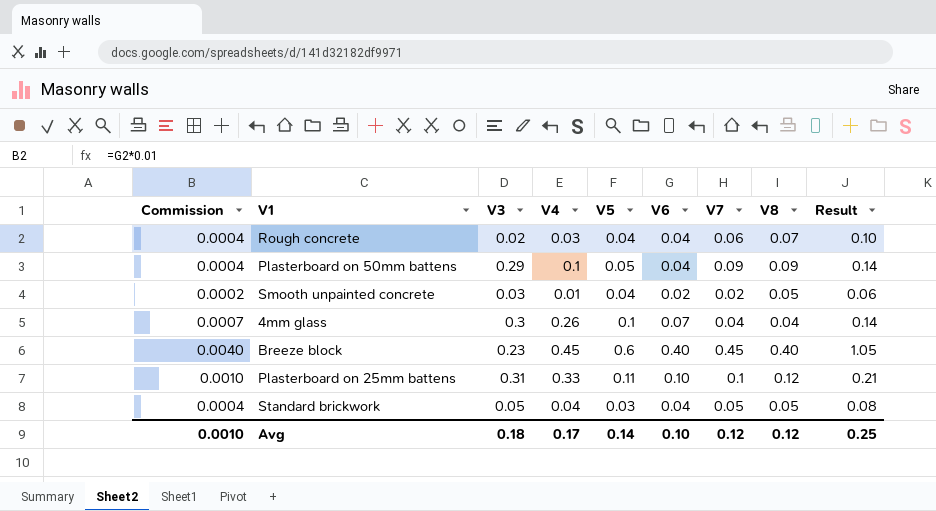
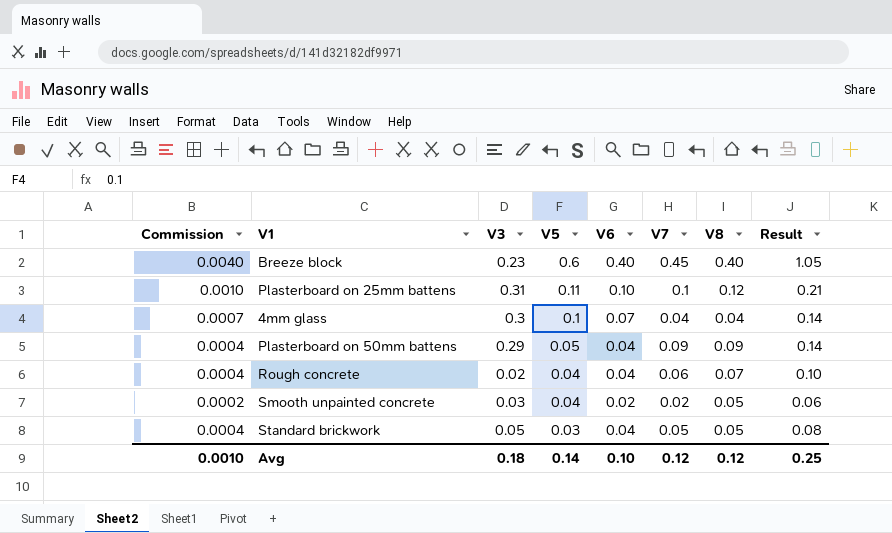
row order: none -> V5 descending
column V4 | position: 4 -> none

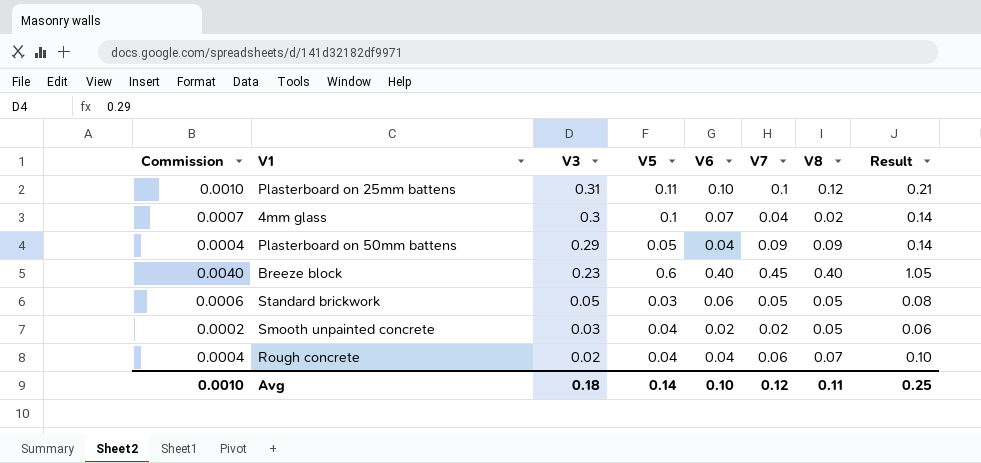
row order: V5 descending -> V3 descending
4mm glass | V8: 0.04 -> 0.02
Standard brickwork | Commission: 0.0004 -> 0.0006
Standard brickwork | V6: 0.04 -> 0.06
Avg | V8: 0.12 -> 0.11

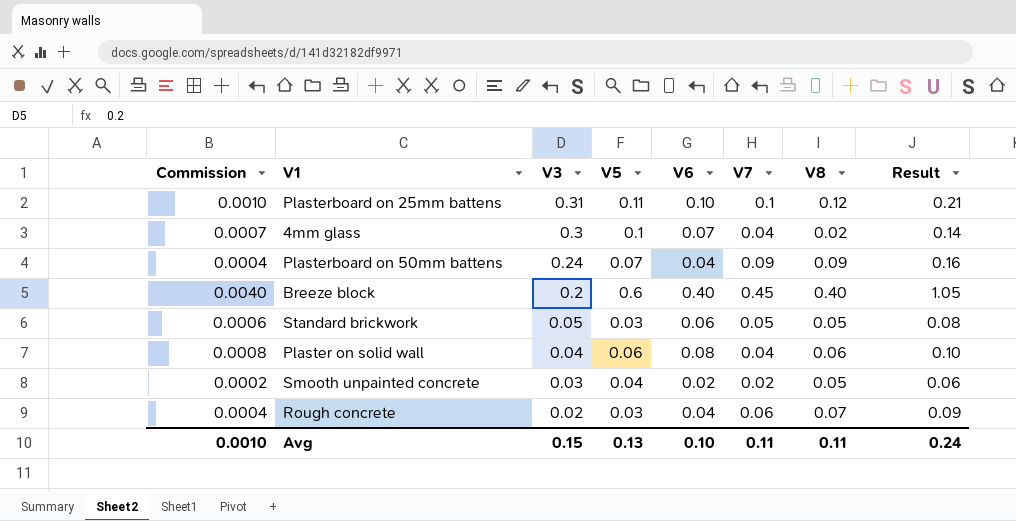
Plasterboard on 50mm battens | V3: 0.29 -> 0.24
Plasterboard on 50mm battens | V5: 0.05 -> 0.07
Plasterboard on 50mm battens | Result: 0.14 -> 0.16
Breeze block | V3: 0.23 -> 0.2
row Plaster on solid wall: none -> 0.0008 | 0.04 | 0.06 | 0.08 | 0.04 | 0.06 | 0.10
Rough concrete | V5: 0.04 -> 0.03
Rough concrete | Result: 0.10 -> 0.09
Avg | V3: 0.18 -> 0.15
Avg | V5: 0.14 -> 0.13
Avg | V7: 0.12 -> 0.11
Avg | Result: 0.25 -> 0.24

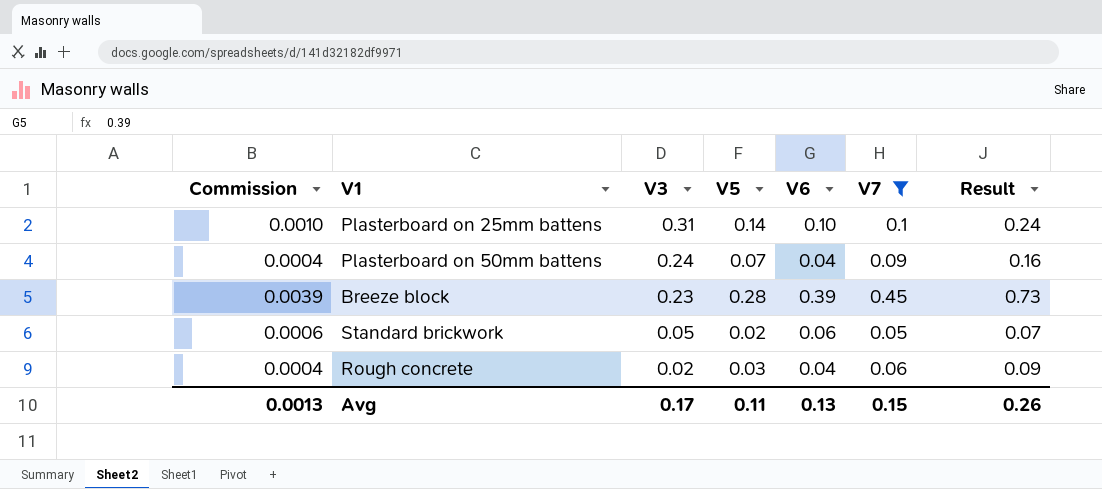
filter: none -> V7 >= 0.05
column V8 | position: 7 -> none
Plasterboard on 25mm battens | V5: 0.11 -> 0.14
Plasterboard on 25mm battens | Result: 0.21 -> 0.24
Breeze block | Commission: 0.0040 -> 0.0039
Breeze block | V3: 0.2 -> 0.23
Breeze block | V5: 0.6 -> 0.28
Breeze block | V6: 0.40 -> 0.39
Breeze block | Result: 1.05 -> 0.73
Standard brickwork | V5: 0.03 -> 0.02
Standard brickwork | Result: 0.08 -> 0.07
Avg | Commission: 0.0010 -> 0.0013
Avg | V3: 0.15 -> 0.17
Avg | V5: 0.13 -> 0.11
Avg | V6: 0.10 -> 0.13
Avg | V7: 0.11 -> 0.15
Avg | Result: 0.24 -> 0.26

